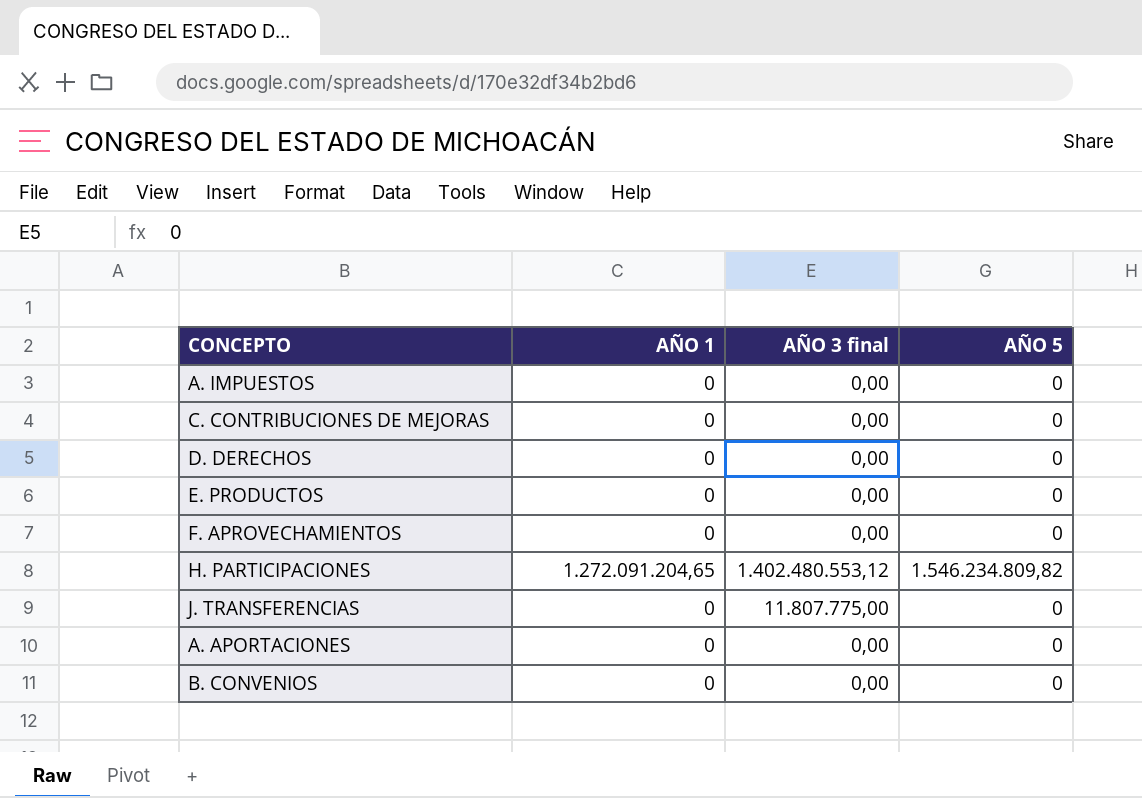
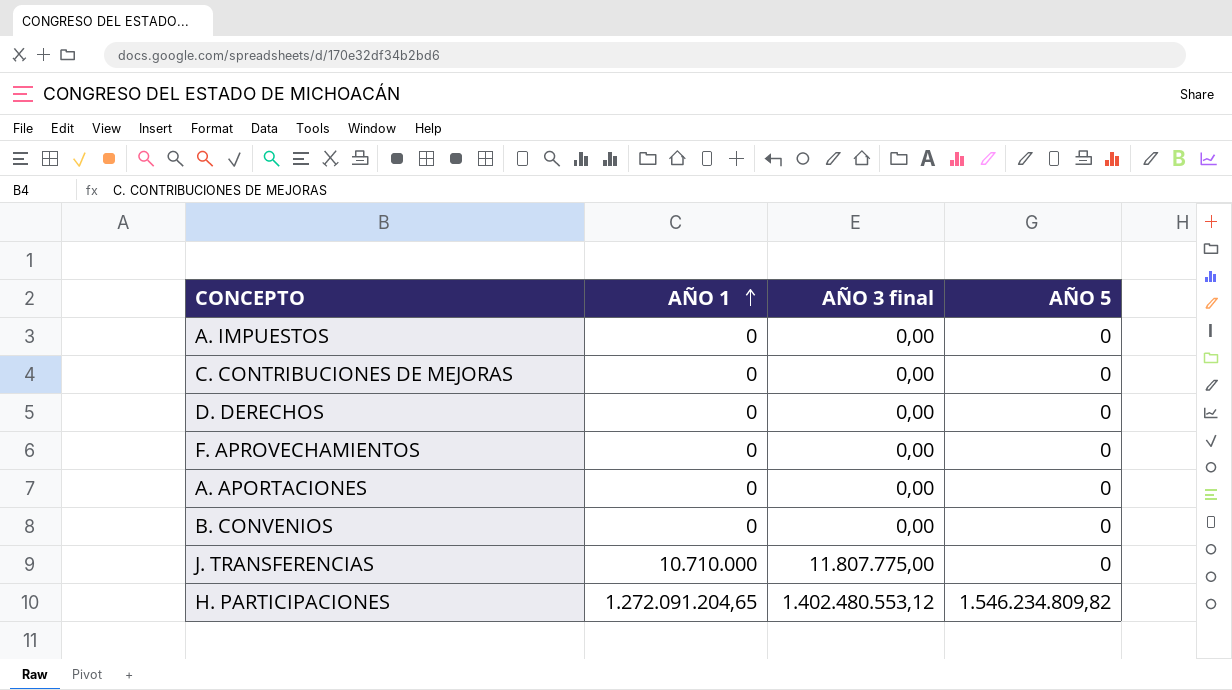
row order: none -> AÑO 1 ascending
row E. PRODUCTOS: 0 | 0,00 | 0 -> none
J. TRANSFERENCIAS | AÑO 1: 0 -> 10.710.000

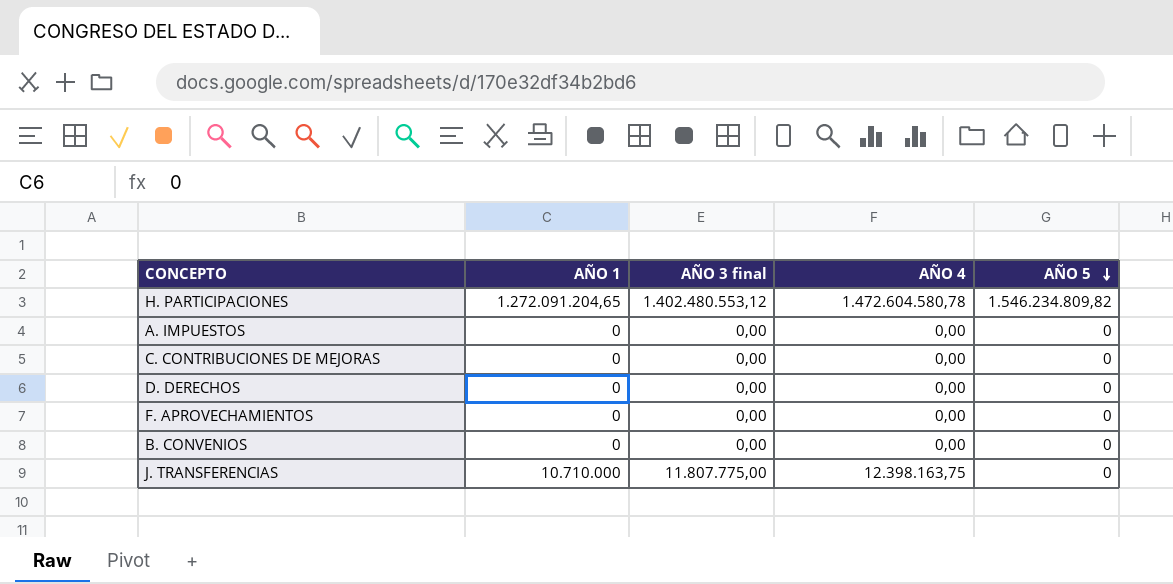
row order: AÑO 1 ascending -> AÑO 5 descending
column AÑO 4 | position: none -> 4
row A. APORTACIONES: 0 | 0,00 | 0 -> none

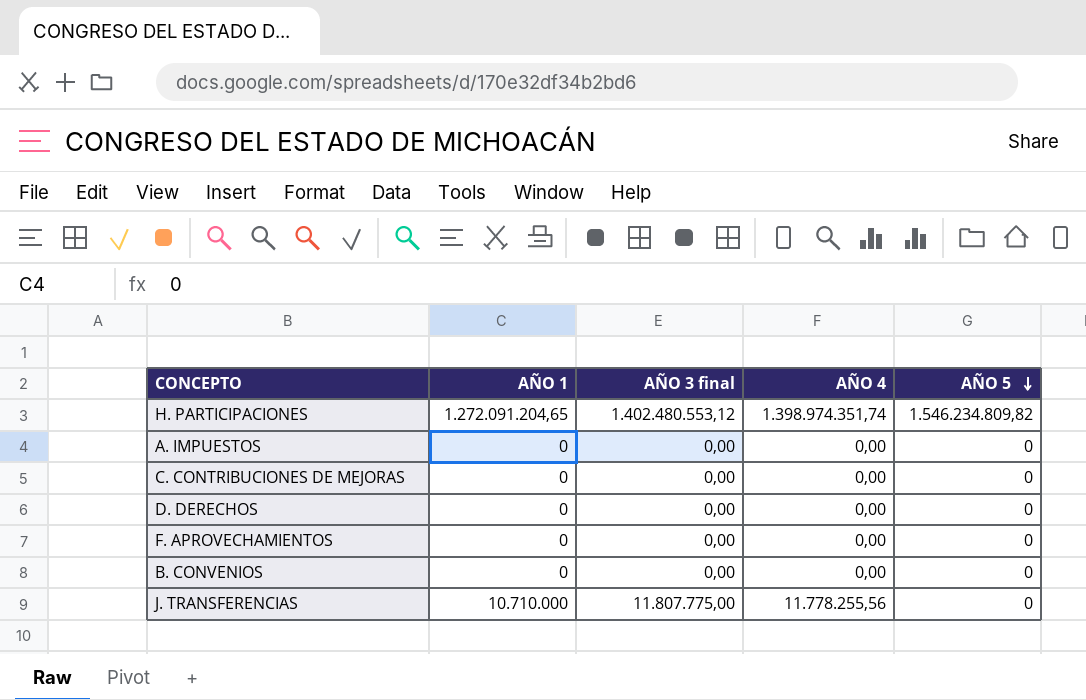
H. PARTICIPACIONES | AÑO 4: 1.472.604.580,78 -> 1.398.974.351,74
J. TRANSFERENCIAS | AÑO 4: 12.398.163,75 -> 11.778.255,56

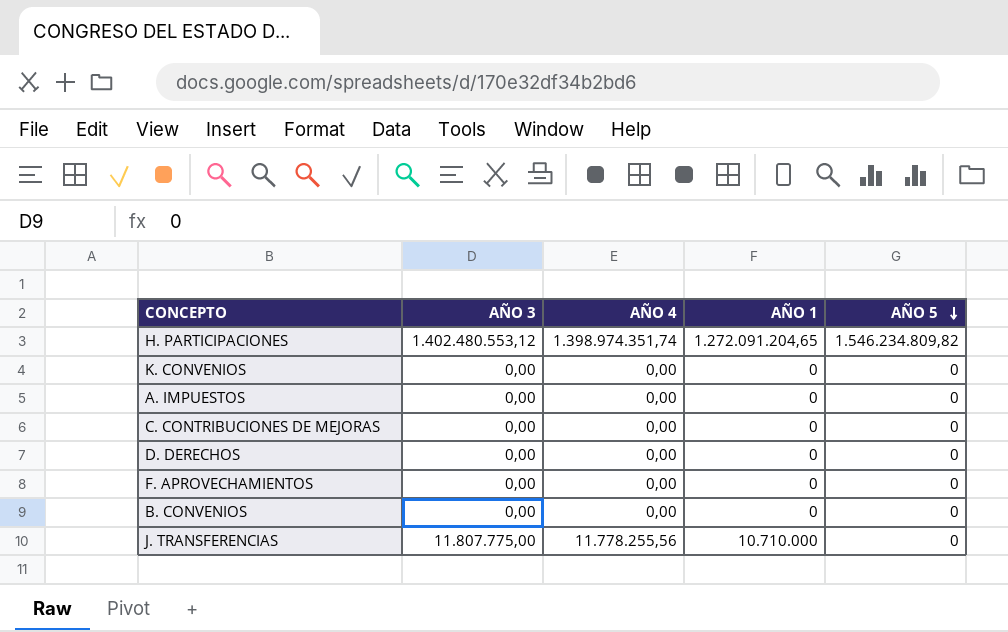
column name: AÑO 3 final -> AÑO 3
column AÑO 1 | position: 2 -> 4
row K. CONVENIOS: none -> 0,00 | 0,00 | 0 | 0

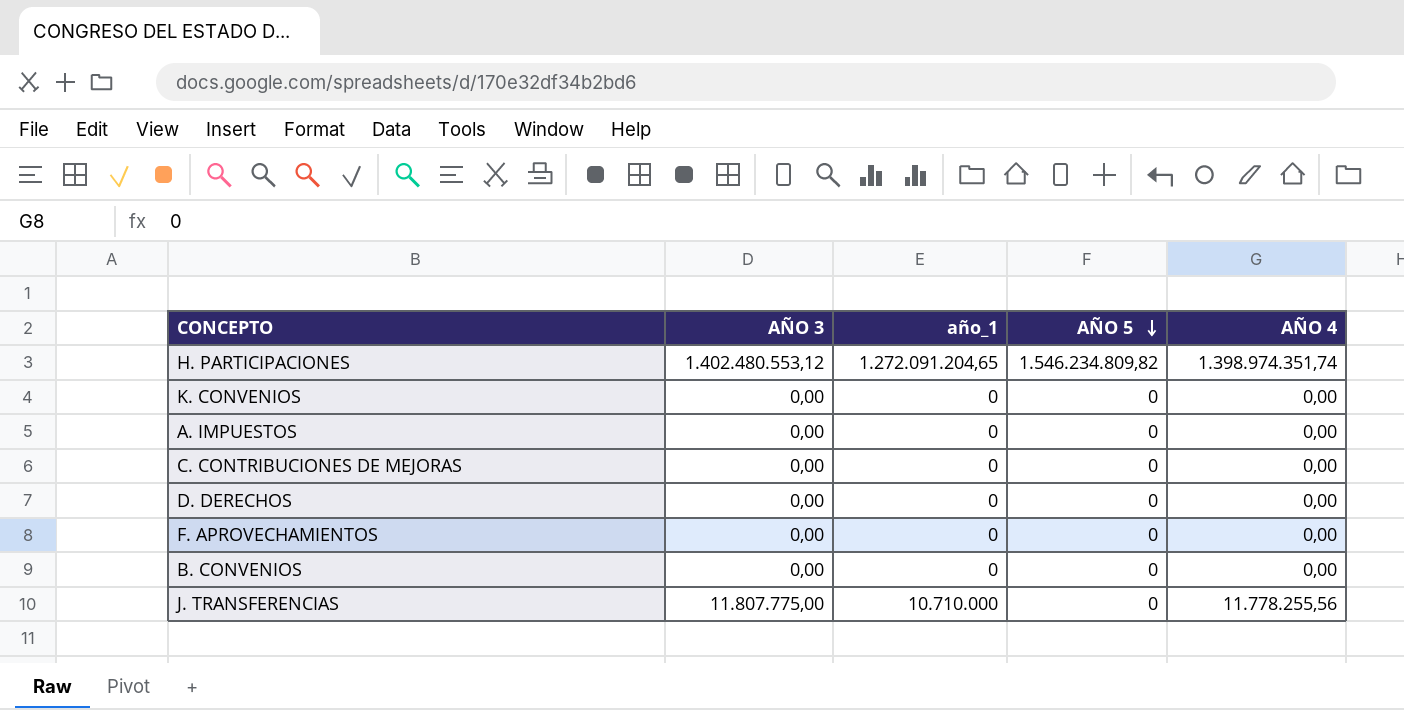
column name: AÑO 1 -> año_1
column AÑO 4 | position: 3 -> 5

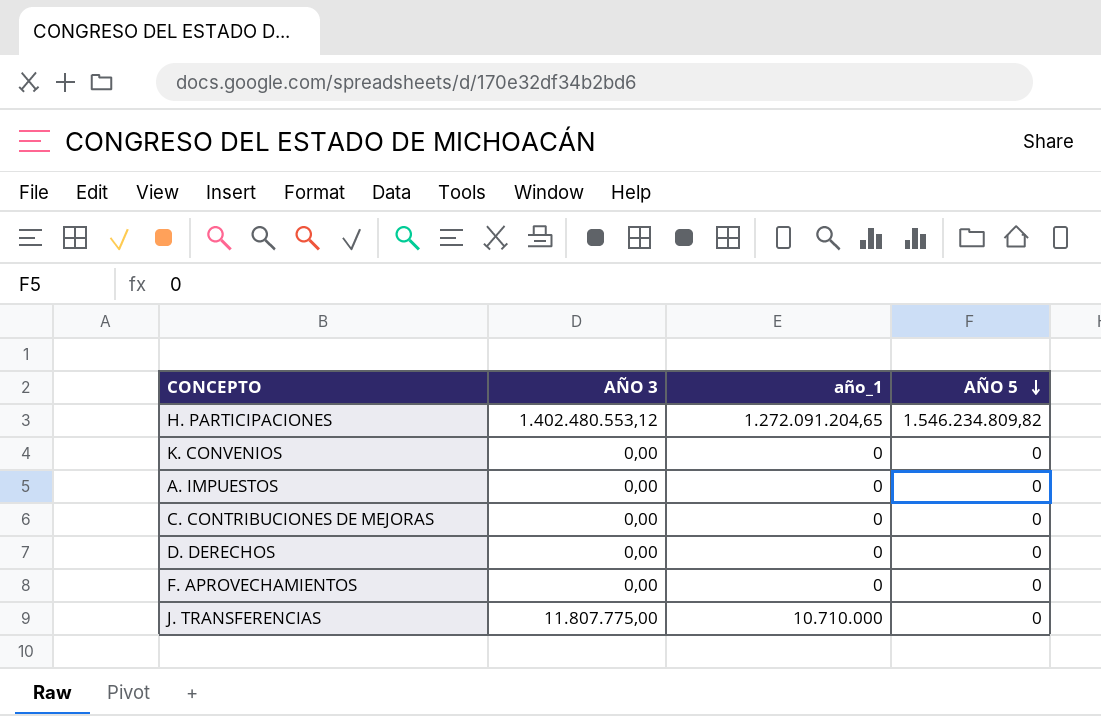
column AÑO 4 | position: 5 -> none
row B. CONVENIOS: 0,00 | 0 | 0 | 0,00 -> none

